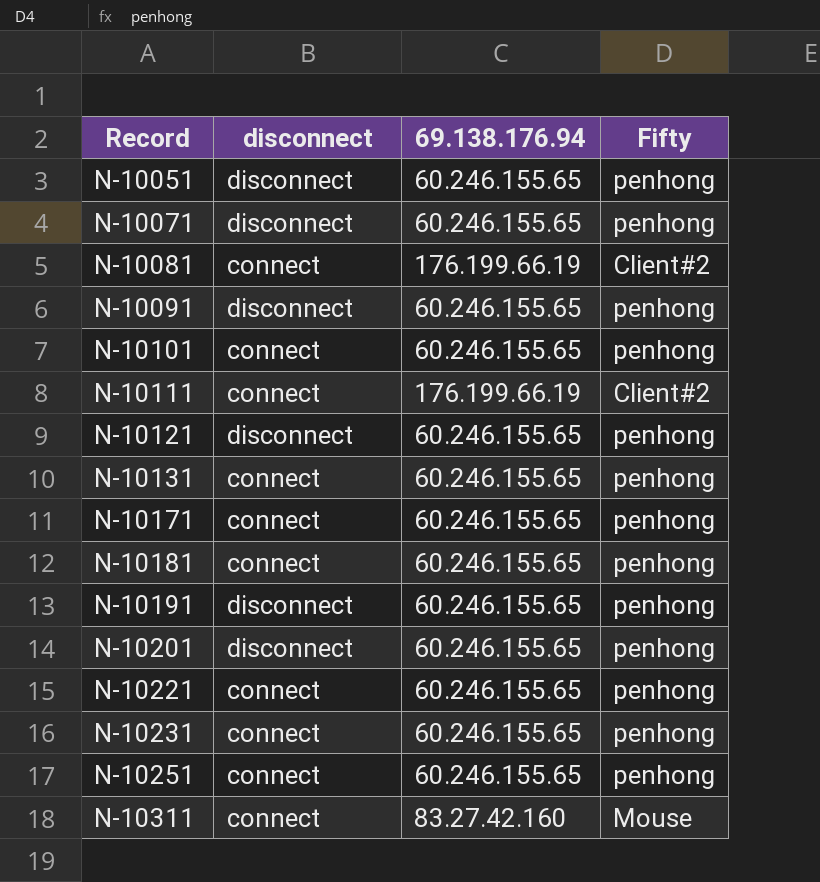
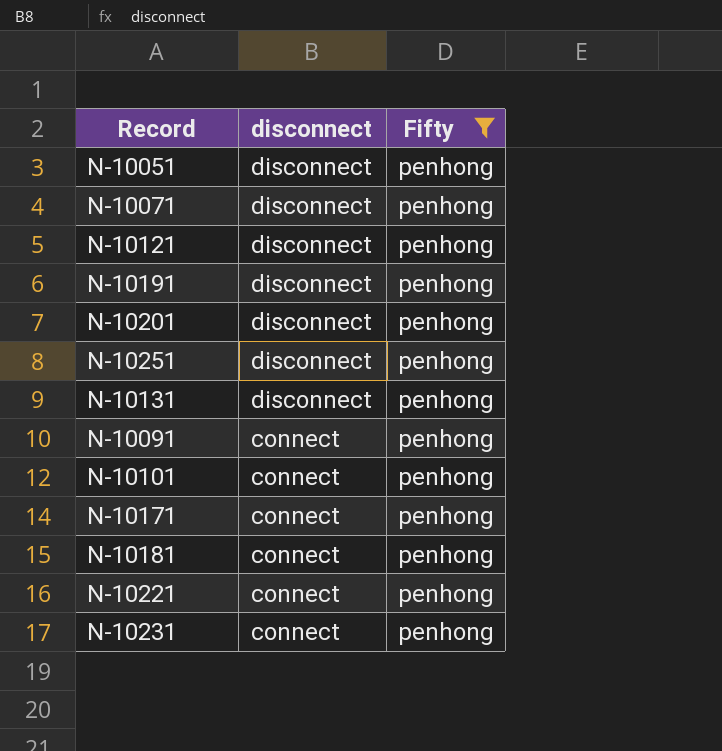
filter: none -> Fifty = penhong
row order: Record ascending -> disconnect descending
column 69.138.176.94 | position: 3 -> none
N-10251 | disconnect: connect -> disconnect
N-10131 | disconnect: connect -> disconnect
N-10091 | disconnect: disconnect -> connect

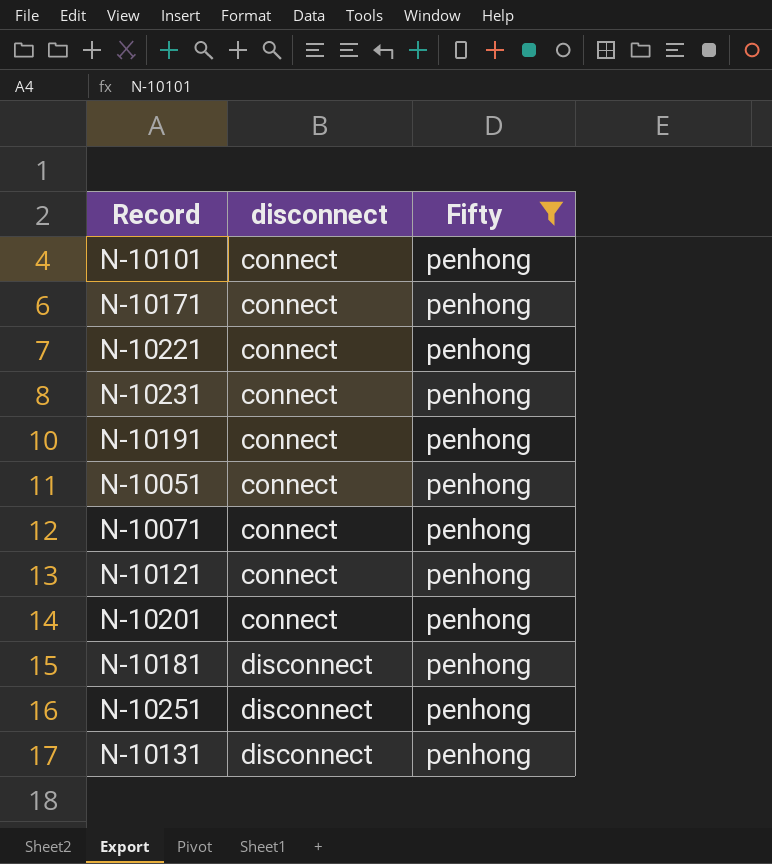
row order: disconnect descending -> disconnect ascending
row N-10091: connect | penhong -> none
N-10191 | disconnect: disconnect -> connect
N-10051 | disconnect: disconnect -> connect
N-10071 | disconnect: disconnect -> connect
N-10121 | disconnect: disconnect -> connect
N-10201 | disconnect: disconnect -> connect
N-10181 | disconnect: connect -> disconnect

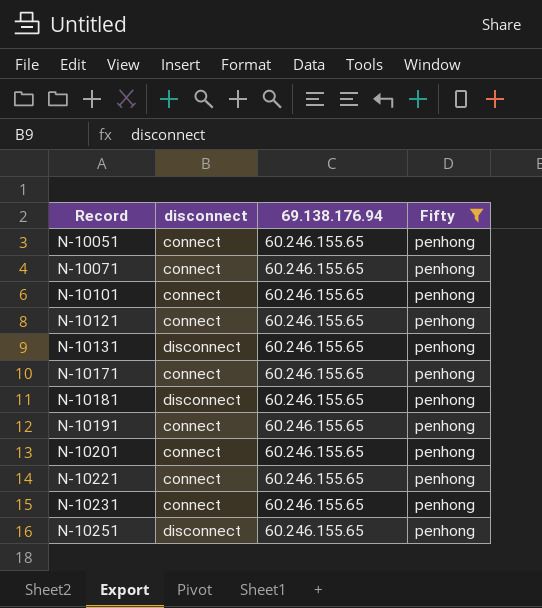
row order: disconnect ascending -> Record ascending
column 69.138.176.94 | position: none -> 3

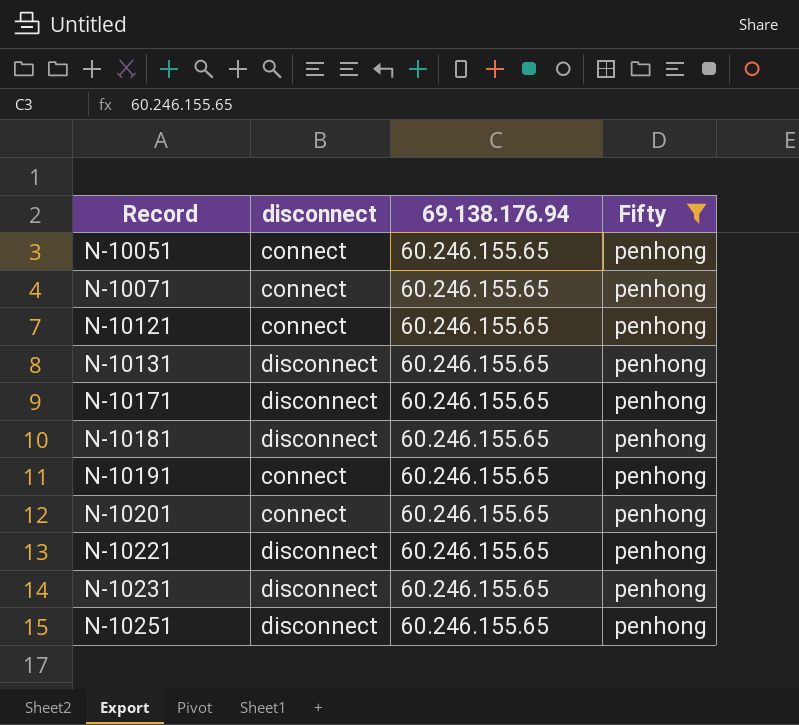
row N-10101: connect | 60.246.155.65 | penhong -> none
N-10171 | disconnect: connect -> disconnect
N-10221 | disconnect: connect -> disconnect
N-10231 | disconnect: connect -> disconnect

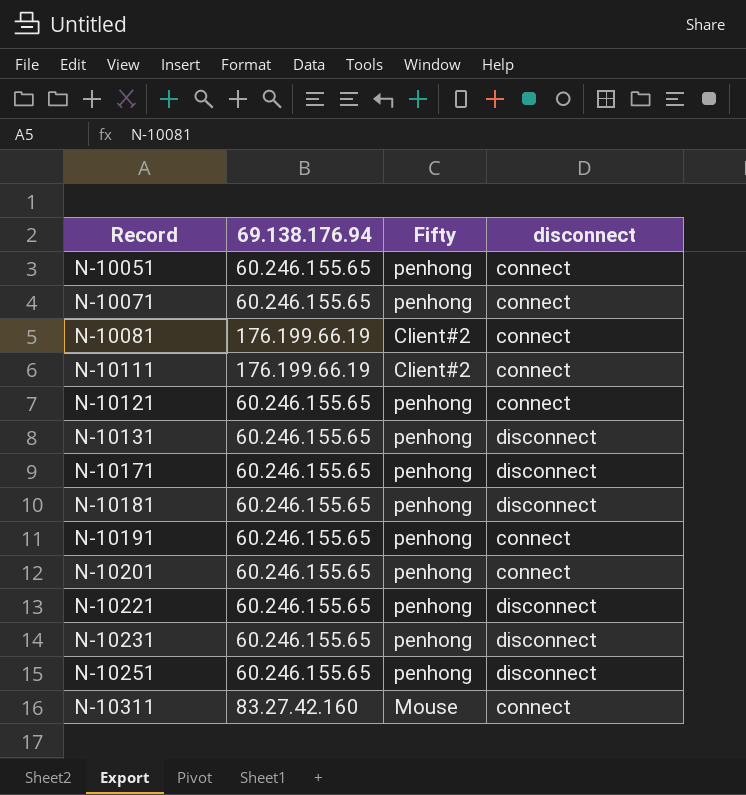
filter: Fifty = penhong -> none
column disconnect | position: 2 -> 4

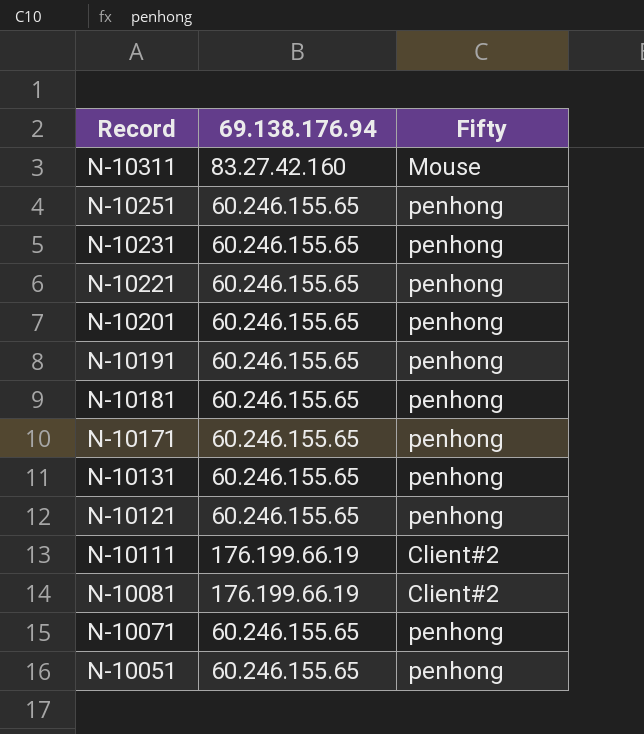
row order: Record ascending -> Record descending
column disconnect | position: 4 -> none

